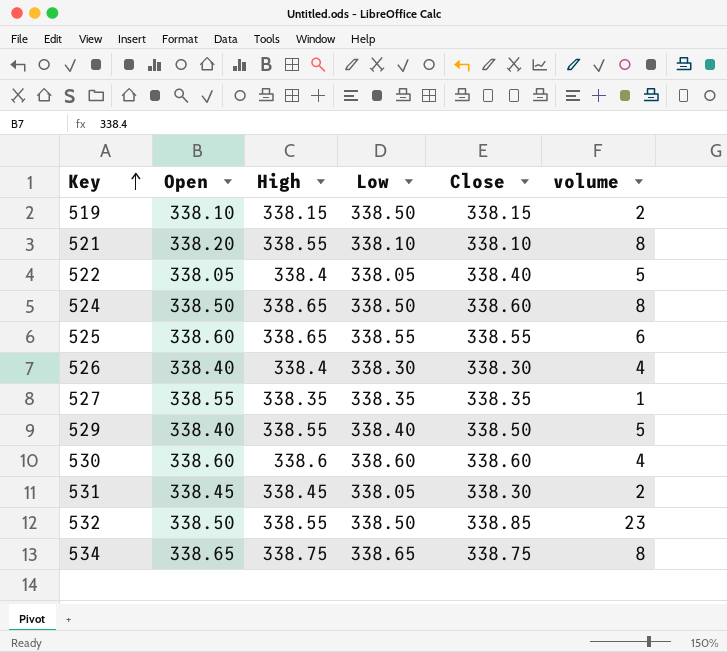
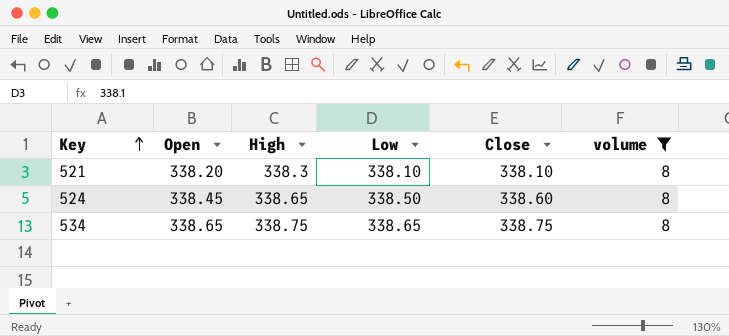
filter: none -> volume = 8
521 | High: 338.55 -> 338.3
524 | Open: 338.50 -> 338.45

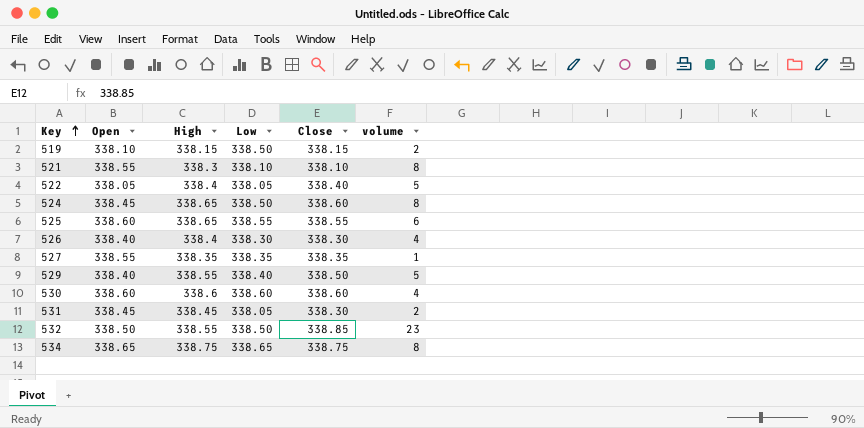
filter: volume = 8 -> none
521 | Open: 338.20 -> 338.55

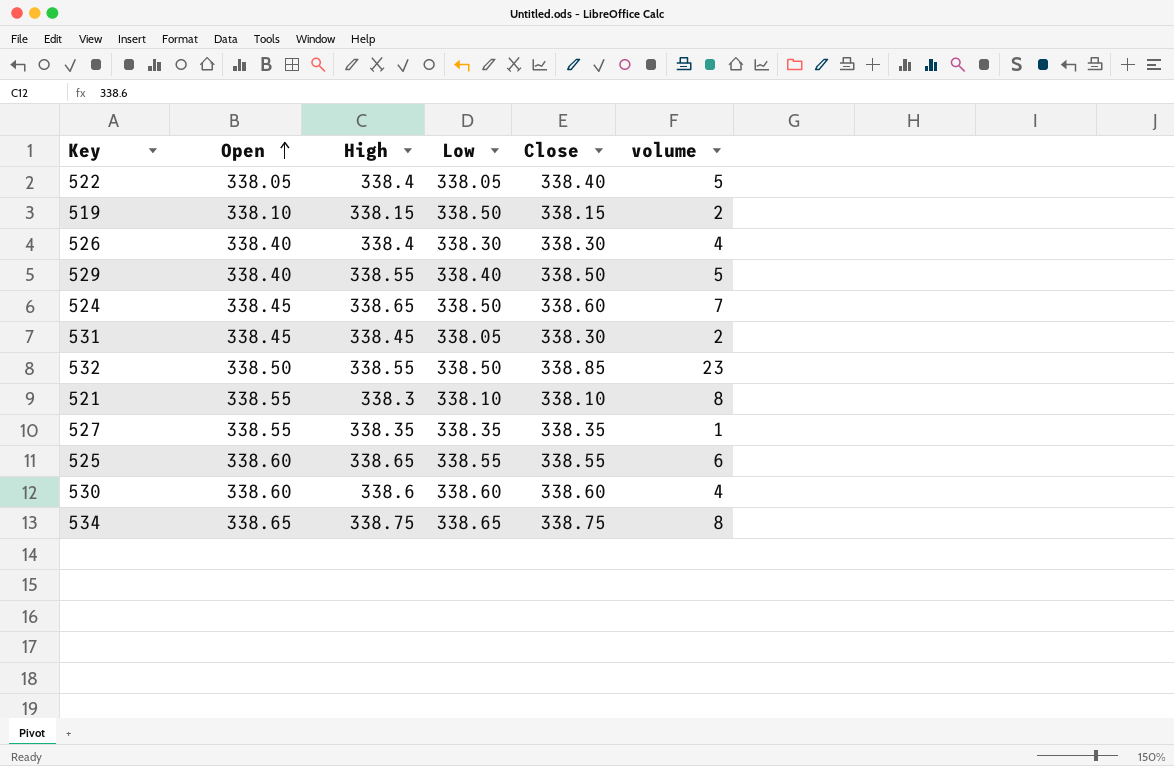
row order: Key ascending -> Open ascending
524 | volume: 8 -> 7

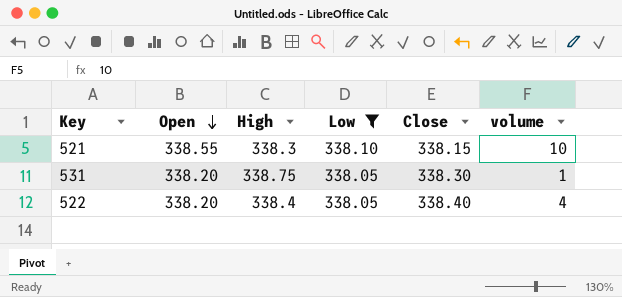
filter: none -> Low <= 338.10
row order: Open ascending -> Open descending
521 | Close: 338.10 -> 338.15
521 | volume: 8 -> 10
531 | Open: 338.45 -> 338.20
531 | High: 338.45 -> 338.75
531 | volume: 2 -> 1
522 | Open: 338.05 -> 338.20
522 | volume: 5 -> 4

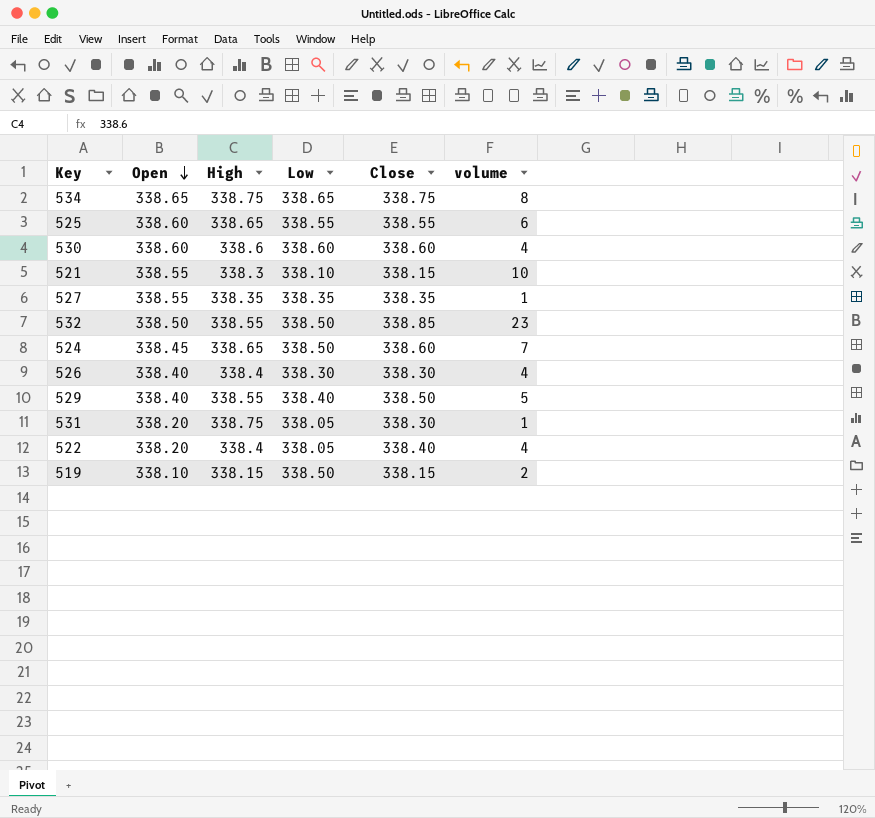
filter: Low <= 338.10 -> none

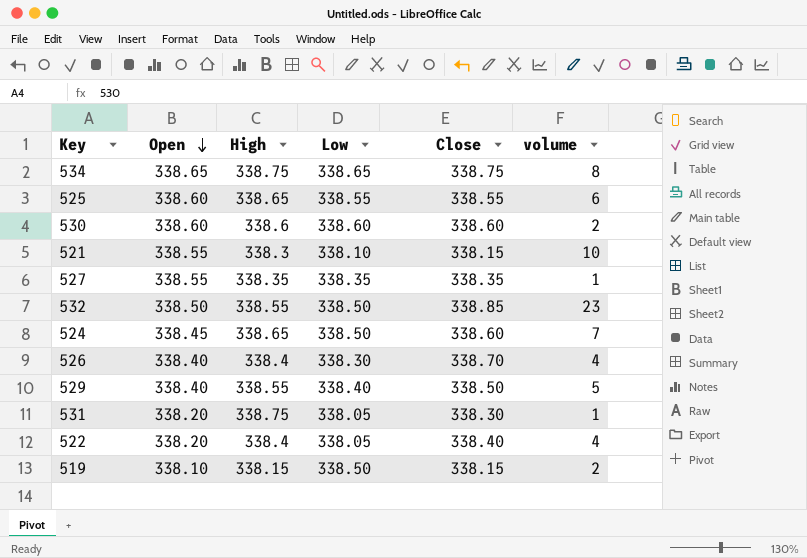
530 | volume: 4 -> 2
526 | Close: 338.30 -> 338.70

